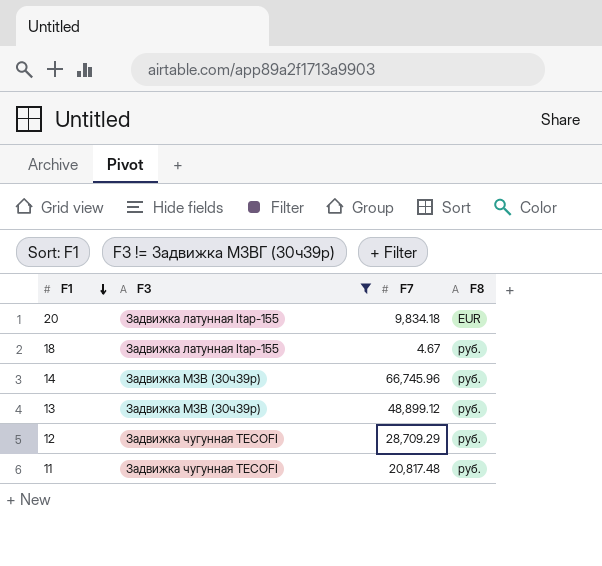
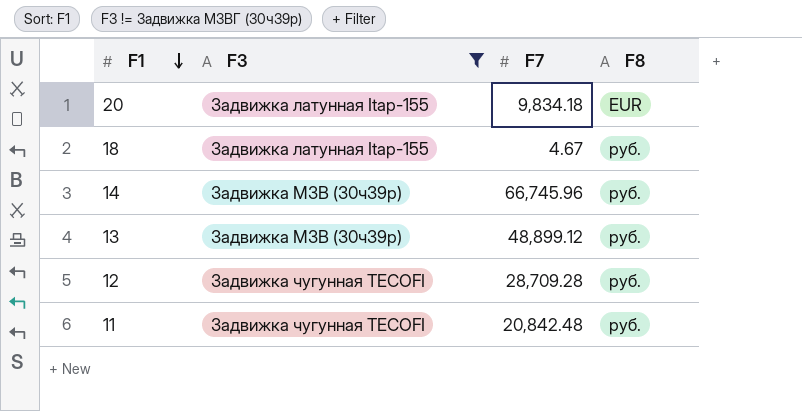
12 | F7: 28,709.29 -> 28,709.28
11 | F7: 20,817.48 -> 20,842.48

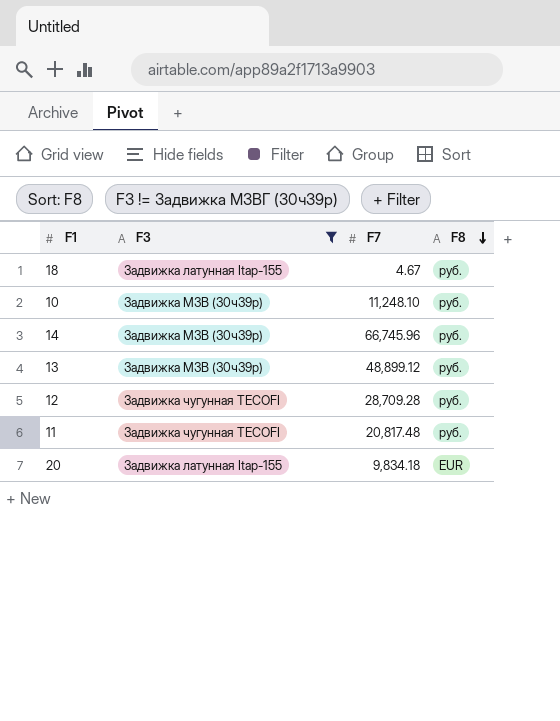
row order: F1 descending -> F8 descending
row 10: none -> Задвижка МЗВ (30ч39р) | 11,248.10 | руб.
11 | F7: 20,842.48 -> 20,817.48

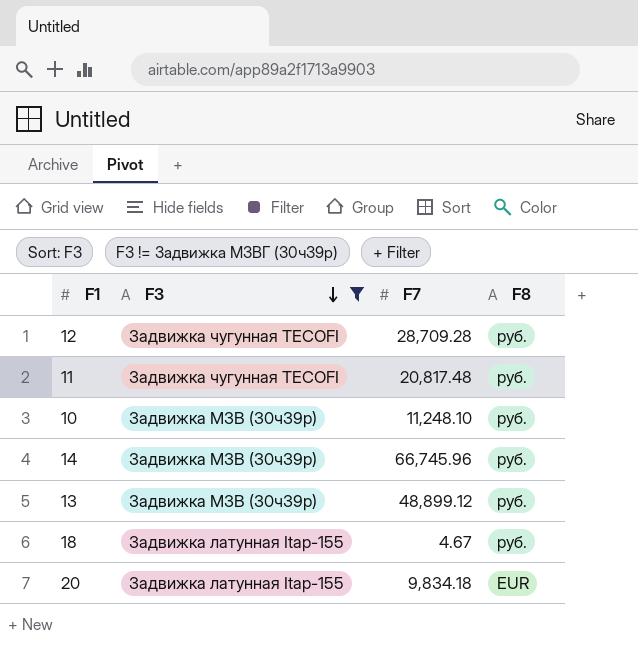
row order: F8 descending -> F3 descending

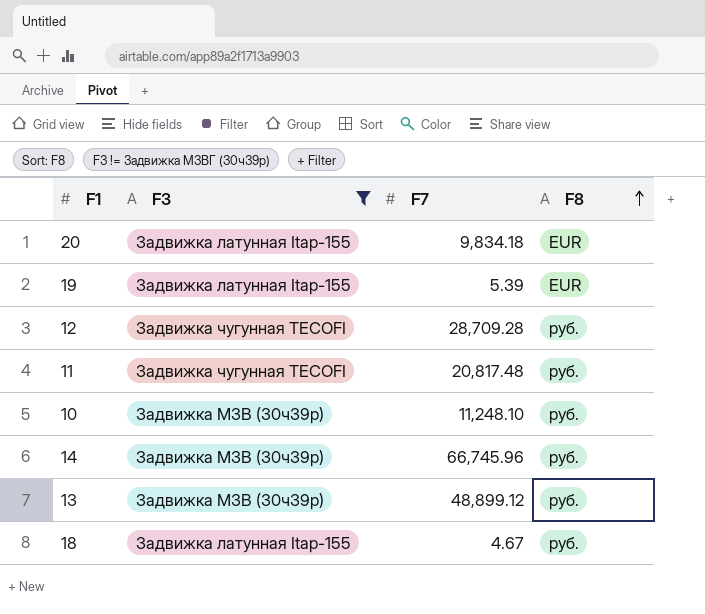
row order: F3 descending -> F8 ascending
row 19: none -> Задвижка латунная Itap-155 | 5.39 | EUR

